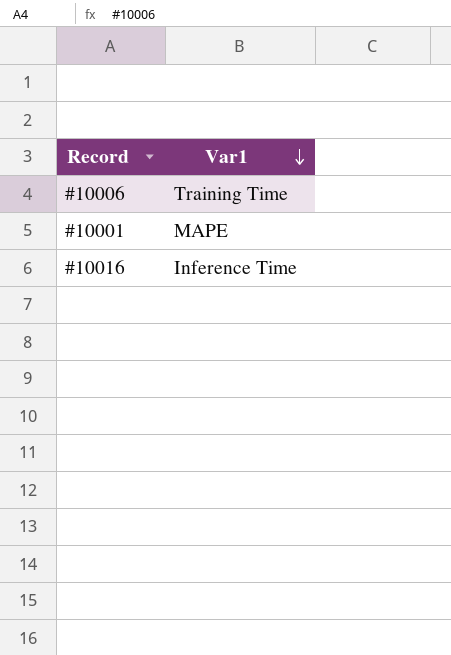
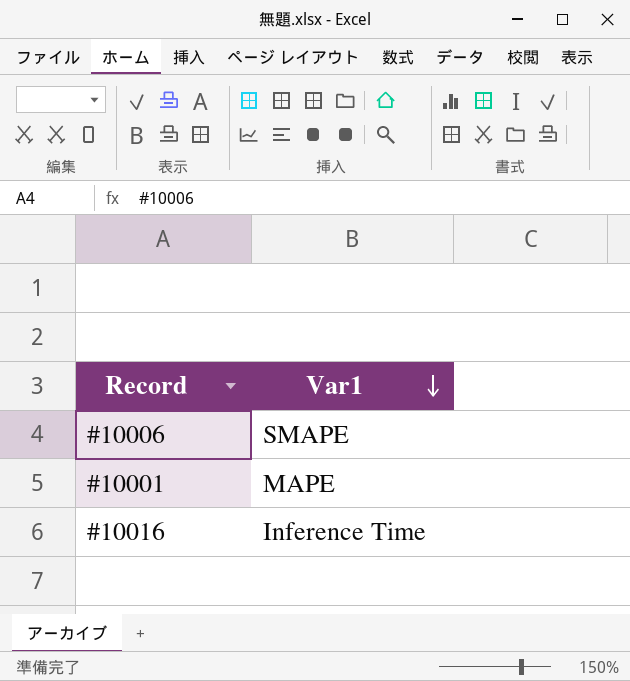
#10006 | Var1: Training Time -> SMAPE

